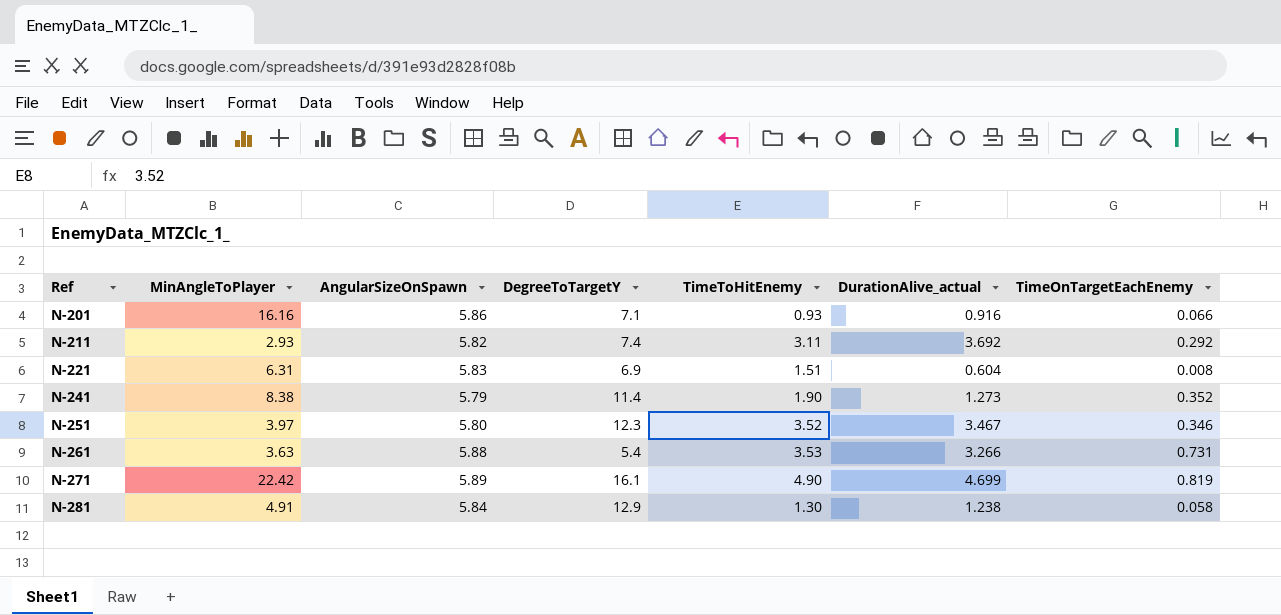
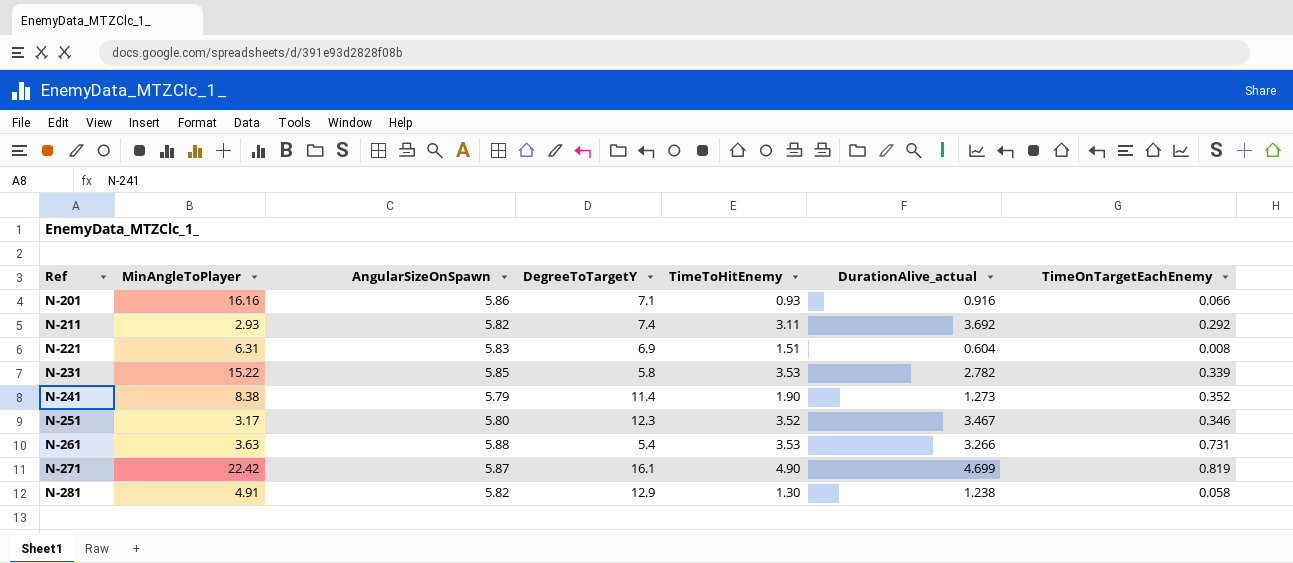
row N-231: none -> 15.22 | 5.85 | 5.8 | 3.53 | 2.782 | 0.339
N-251 | MinAngleToPlayer: 3.97 -> 3.17
N-271 | AngularSizeOnSpawn: 5.89 -> 5.87
N-281 | AngularSizeOnSpawn: 5.84 -> 5.82

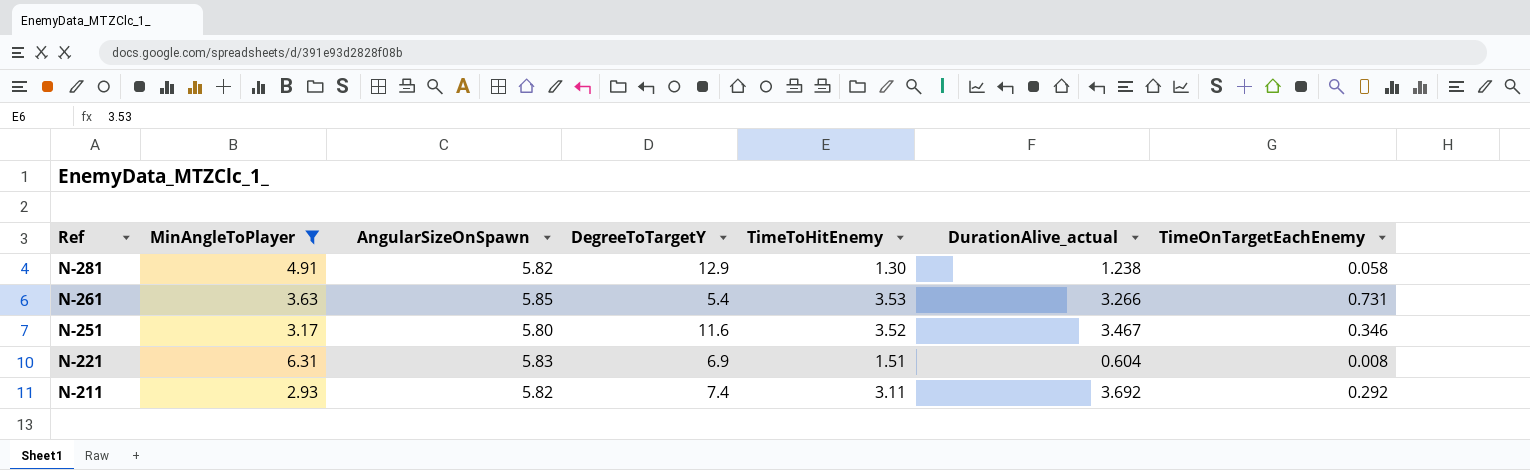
filter: none -> MinAngleToPlayer <= 6.31
row order: Ref ascending -> Ref descending
N-261 | AngularSizeOnSpawn: 5.88 -> 5.85
N-251 | DegreeToTargetY: 12.3 -> 11.6

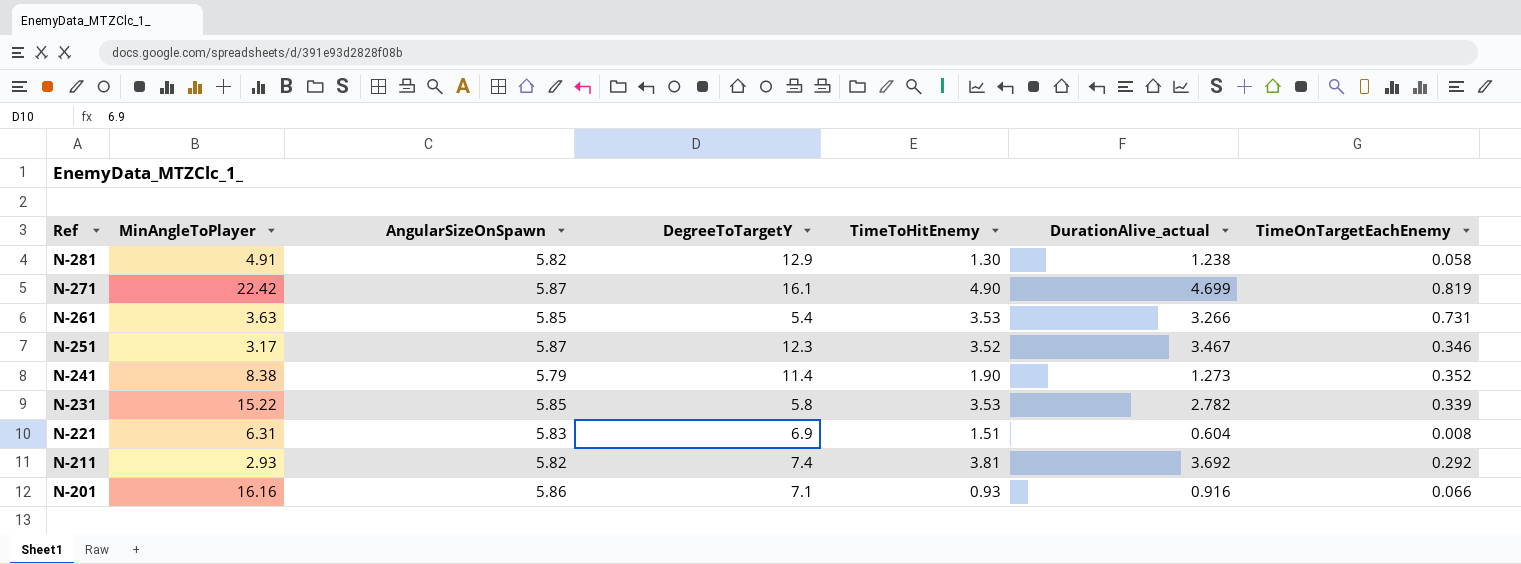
filter: MinAngleToPlayer <= 6.31 -> none
N-251 | AngularSizeOnSpawn: 5.80 -> 5.87
N-251 | DegreeToTargetY: 11.6 -> 12.3
N-211 | TimeToHitEnemy: 3.11 -> 3.81

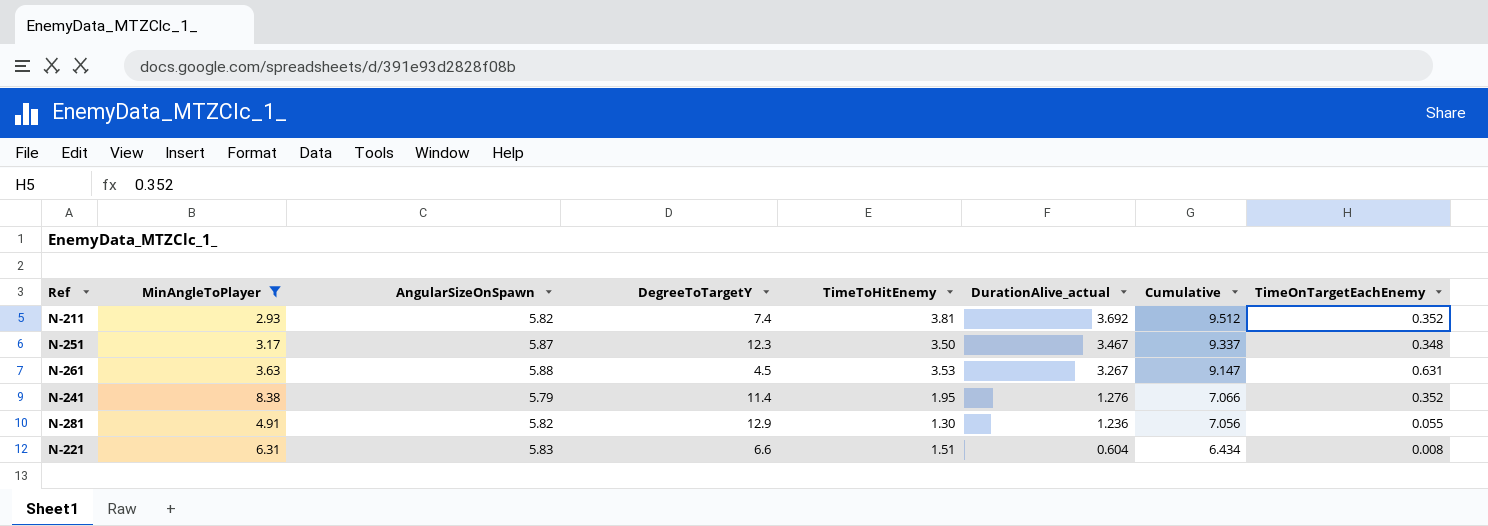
filter: none -> MinAngleToPlayer <= 8.38
row order: Ref descending -> DurationAlive_actual descending
column Cumulative | formula: none -> [AngularSizeOnSpawn] + [DurationAlive_actual]
N-211 | TimeOnTargetEachEnemy: 0.292 -> 0.352
N-251 | TimeToHitEnemy: 3.52 -> 3.50
N-251 | TimeOnTargetEachEnemy: 0.346 -> 0.348
N-261 | AngularSizeOnSpawn: 5.85 -> 5.88
N-261 | DegreeToTargetY: 5.4 -> 4.5
N-261 | DurationAlive_actual: 3.266 -> 3.267
N-261 | TimeOnTargetEachEnemy: 0.731 -> 0.631
N-241 | TimeToHitEnemy: 1.90 -> 1.95
N-241 | DurationAlive_actual: 1.273 -> 1.276
N-281 | DurationAlive_actual: 1.238 -> 1.236
N-281 | TimeOnTargetEachEnemy: 0.058 -> 0.055
N-221 | DegreeToTargetY: 6.9 -> 6.6

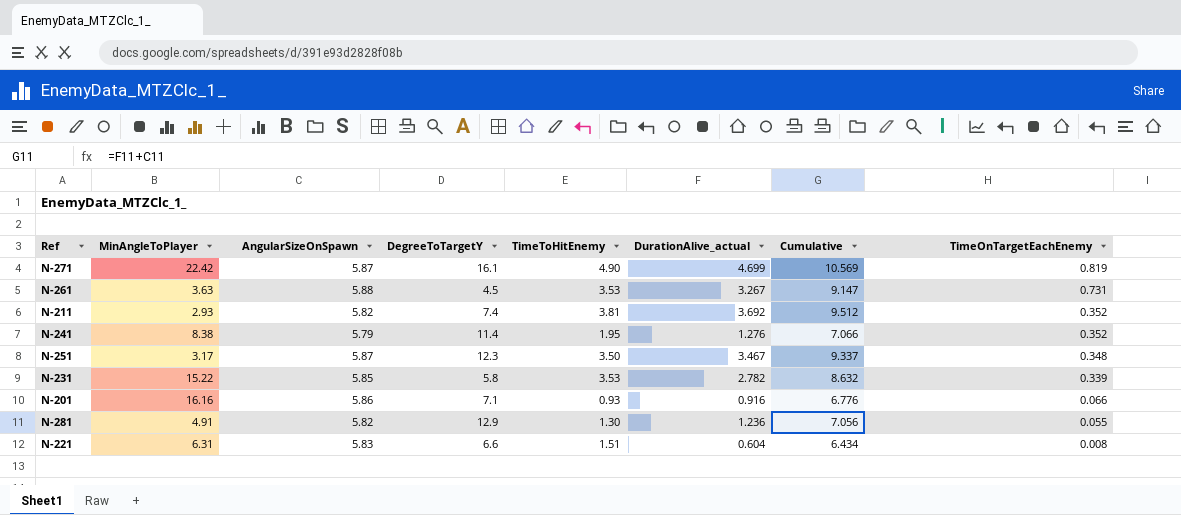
filter: MinAngleToPlayer <= 8.38 -> none
row order: DurationAlive_actual descending -> TimeOnTargetEachEnemy descending
N-261 | TimeOnTargetEachEnemy: 0.631 -> 0.731

